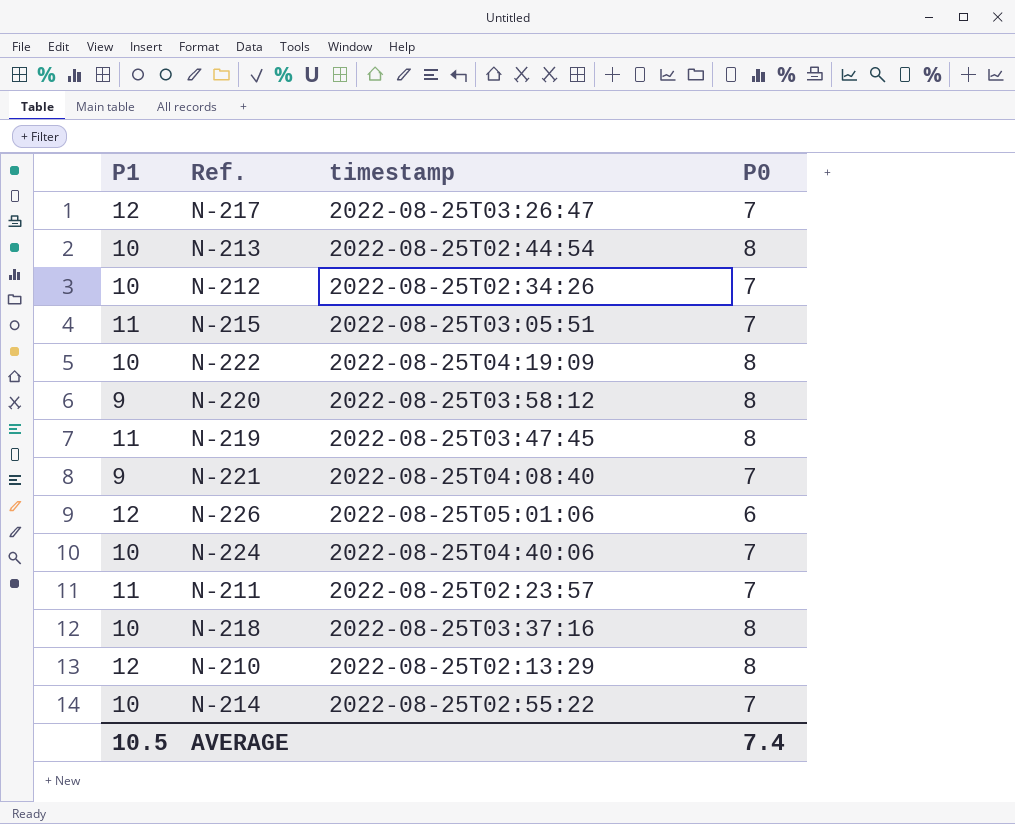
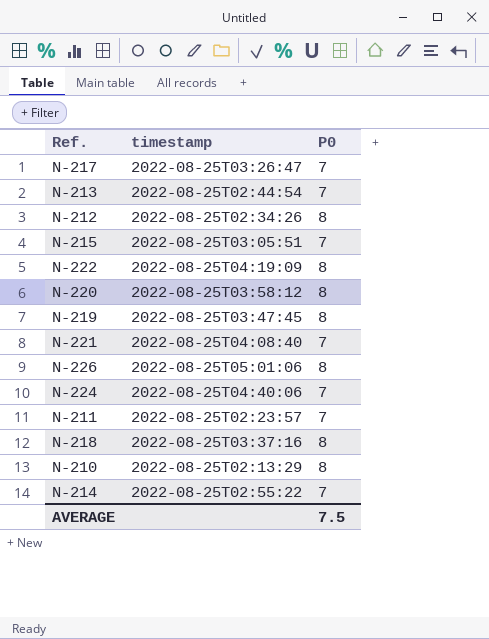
column P1 | position: 1 -> none
N-213 | P0: 8 -> 7
N-212 | P0: 7 -> 8
N-226 | P0: 6 -> 8
AVERAGE | P0: 7.4 -> 7.5

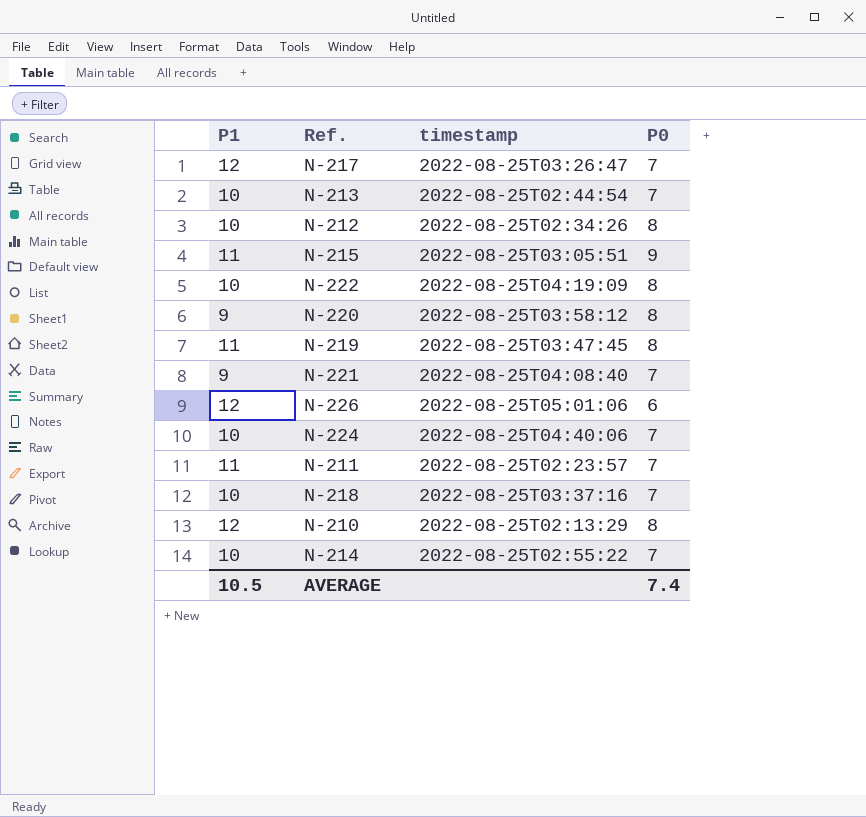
column P1 | position: none -> 1
N-215 | P0: 7 -> 9
N-226 | P0: 8 -> 6
N-218 | P0: 8 -> 7
AVERAGE | P0: 7.5 -> 7.4

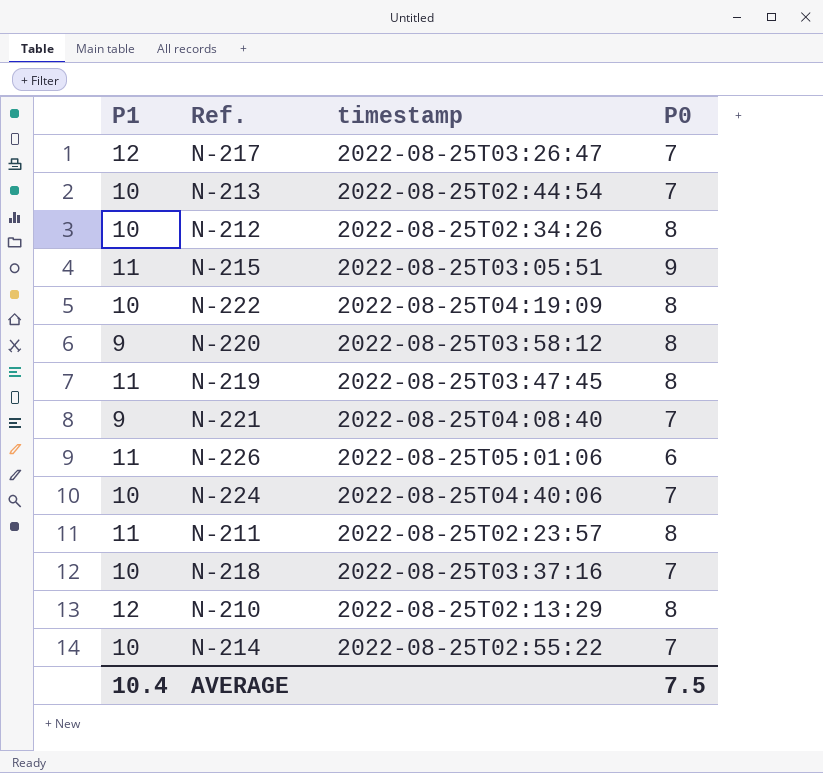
N-226 | P1: 12 -> 11
N-211 | P0: 7 -> 8
AVERAGE | P1: 10.5 -> 10.4
AVERAGE | P0: 7.4 -> 7.5

